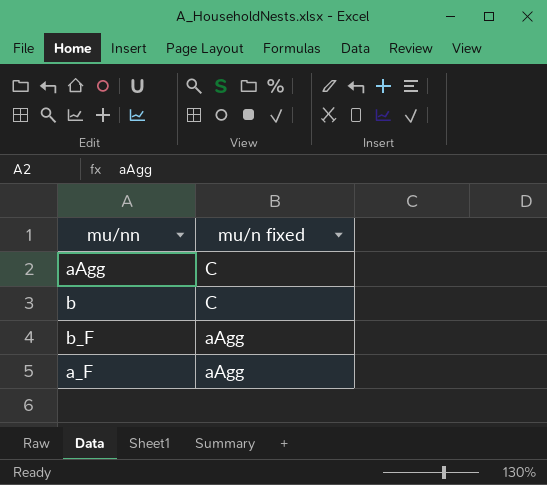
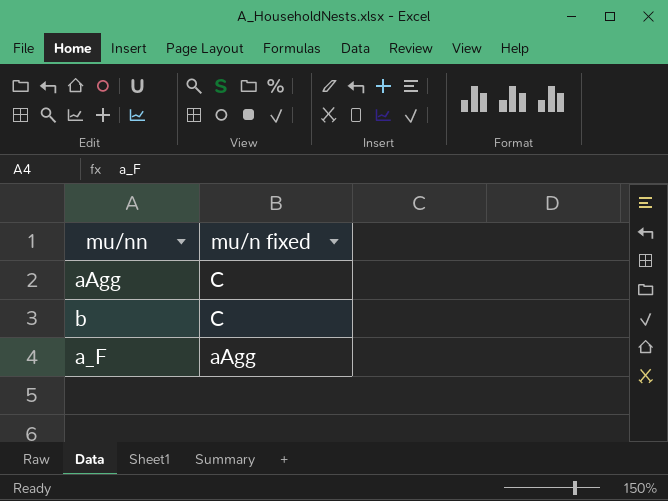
row b_F: aAgg -> none

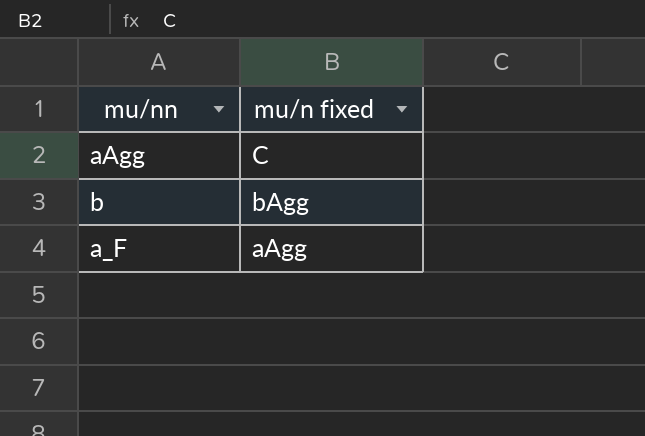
b | mu/n fixed: C -> bAgg

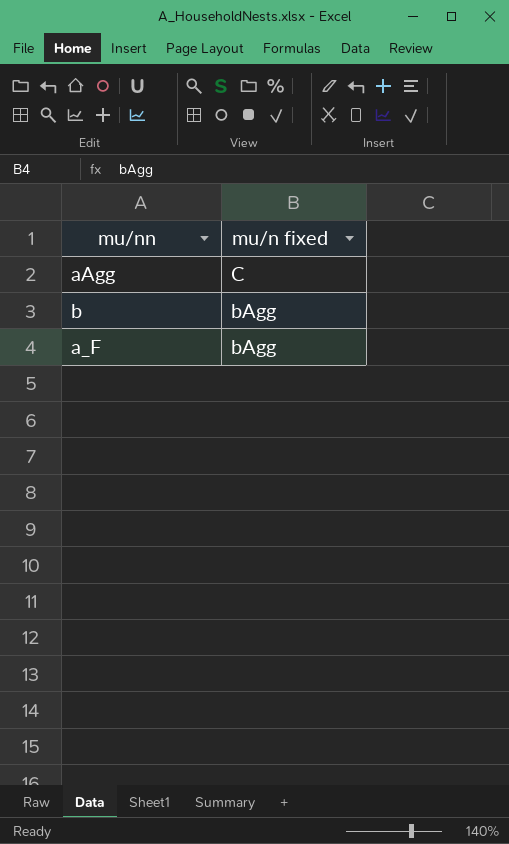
a_F | mu/n fixed: aAgg -> bAgg

